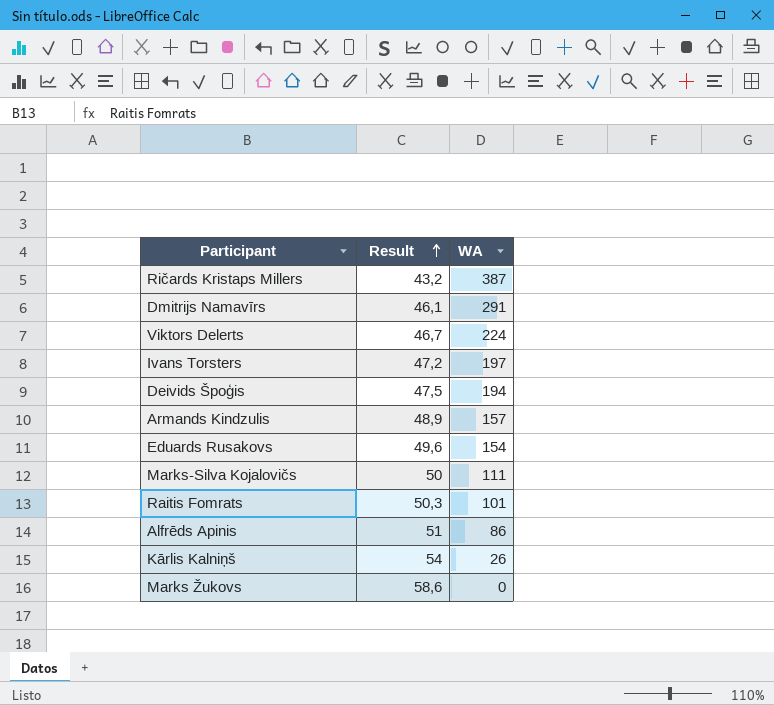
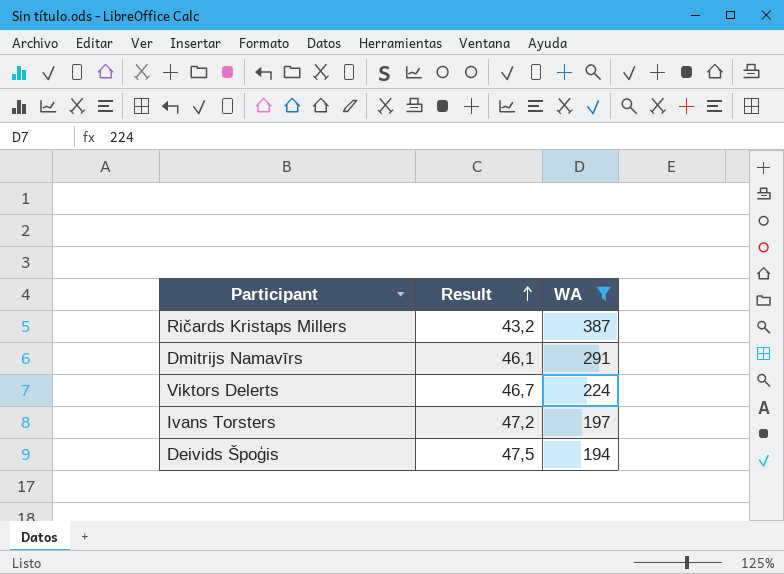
filter: none -> WA >= 194

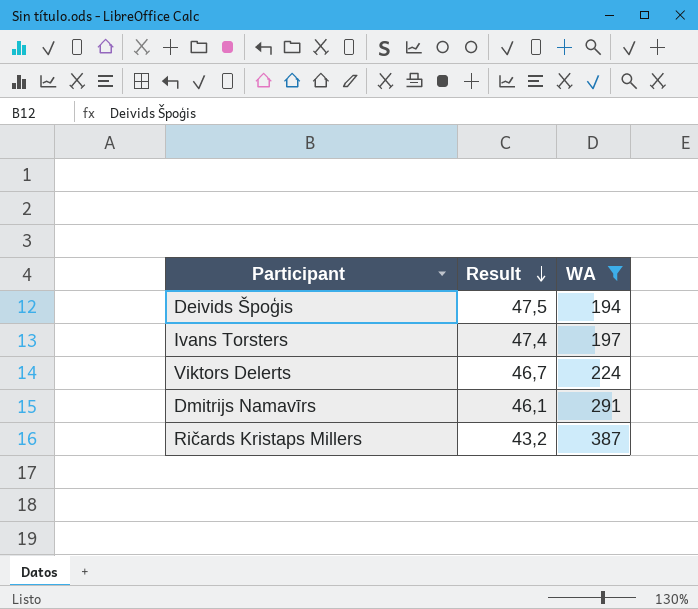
row order: Result ascending -> Result descending
Ivans Torsters | Result: 47,2 -> 47,4

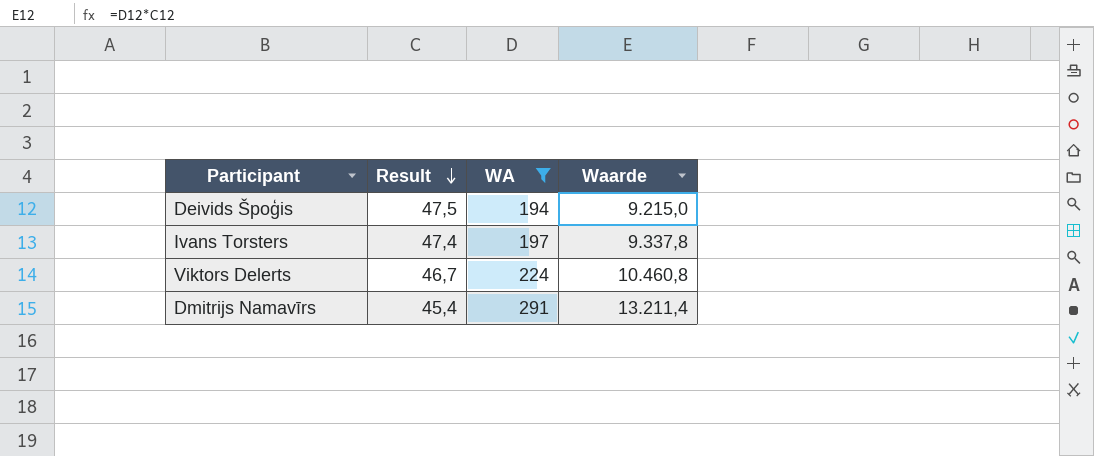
column Waarde | formula: none -> [Result] * [WA]
row Ričards Kristaps Millers: 43,2 | 387 -> none
Dmitrijs Namavīrs | Result: 46,1 -> 45,4

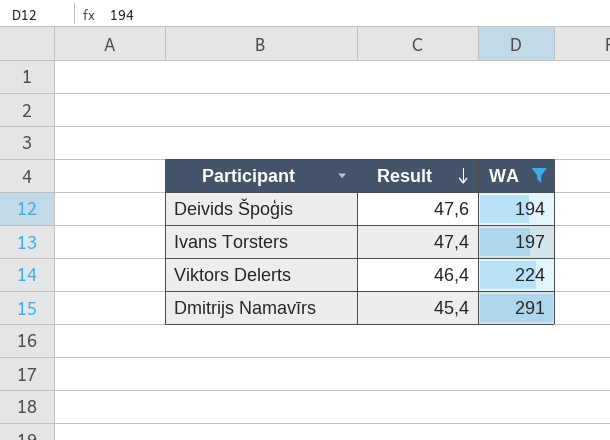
column Waarde | formula: [Result] * [WA] -> none
Deivids Špoģis | Result: 47,5 -> 47,6
Viktors Delerts | Result: 46,7 -> 46,4

